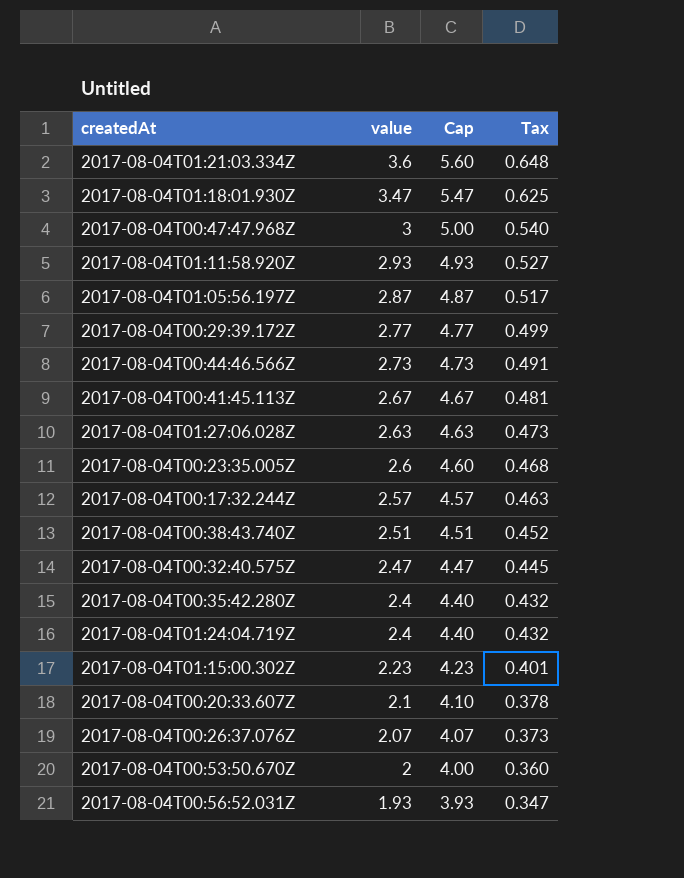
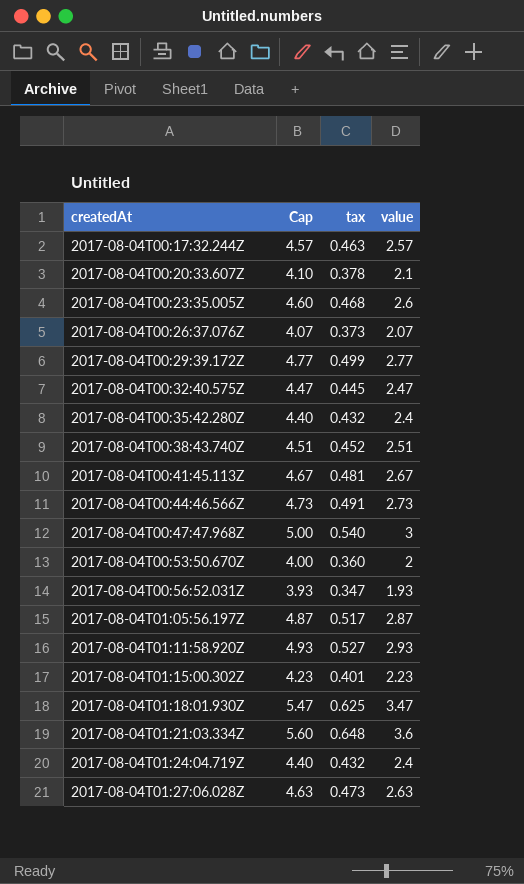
row order: value descending -> createdAt ascending
column name: Tax -> tax
column value | position: 2 -> 4

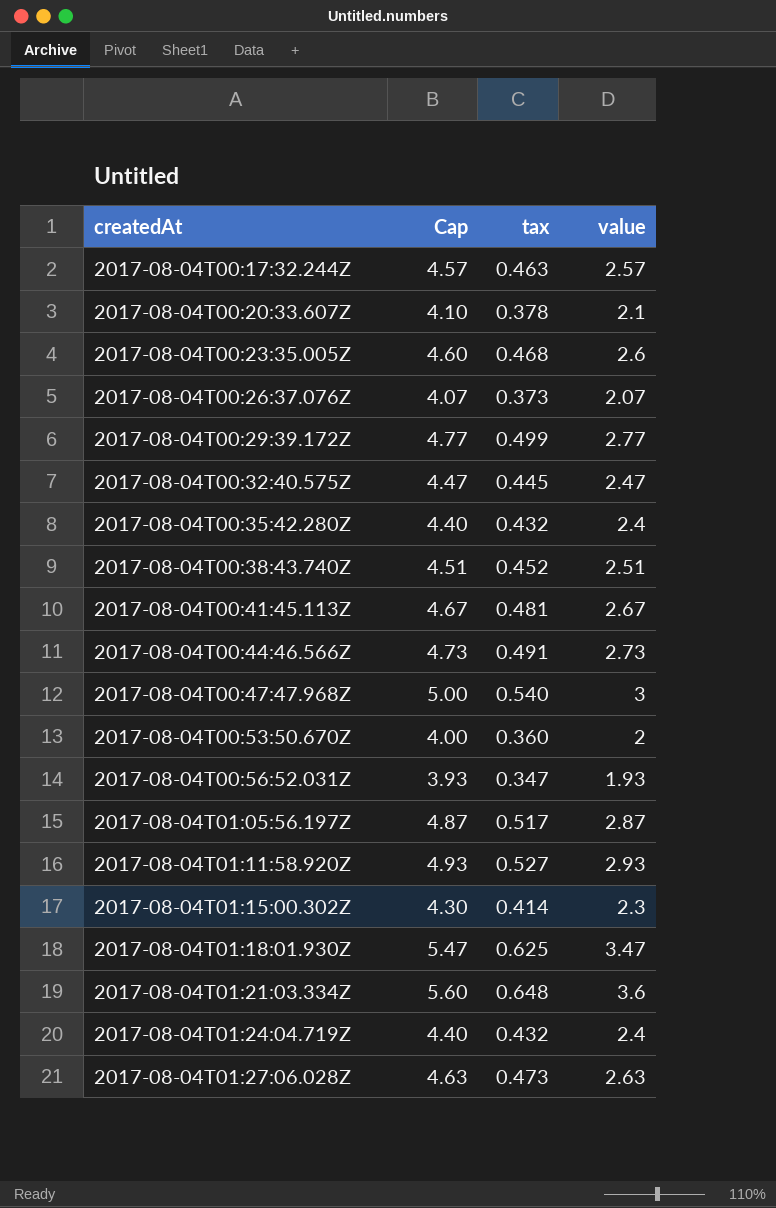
2017-08-04T01:15:00.302Z | Cap: 4.23 -> 4.30
2017-08-04T01:15:00.302Z | tax: 0.401 -> 0.414
2017-08-04T01:15:00.302Z | value: 2.23 -> 2.3

